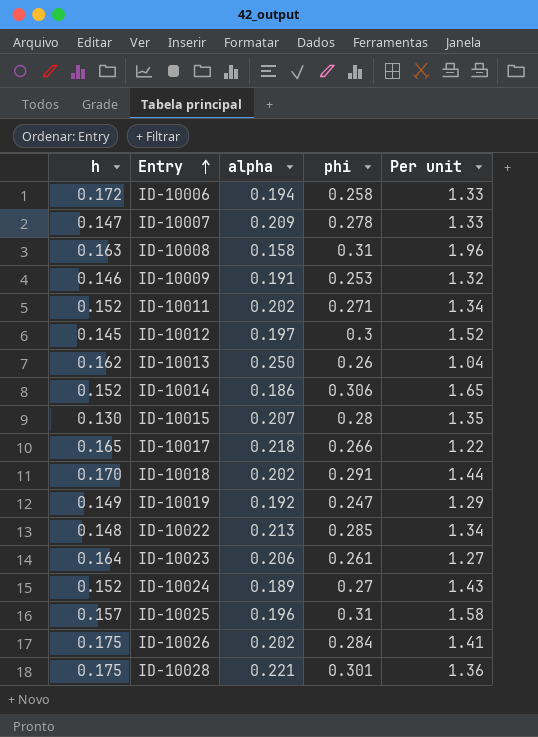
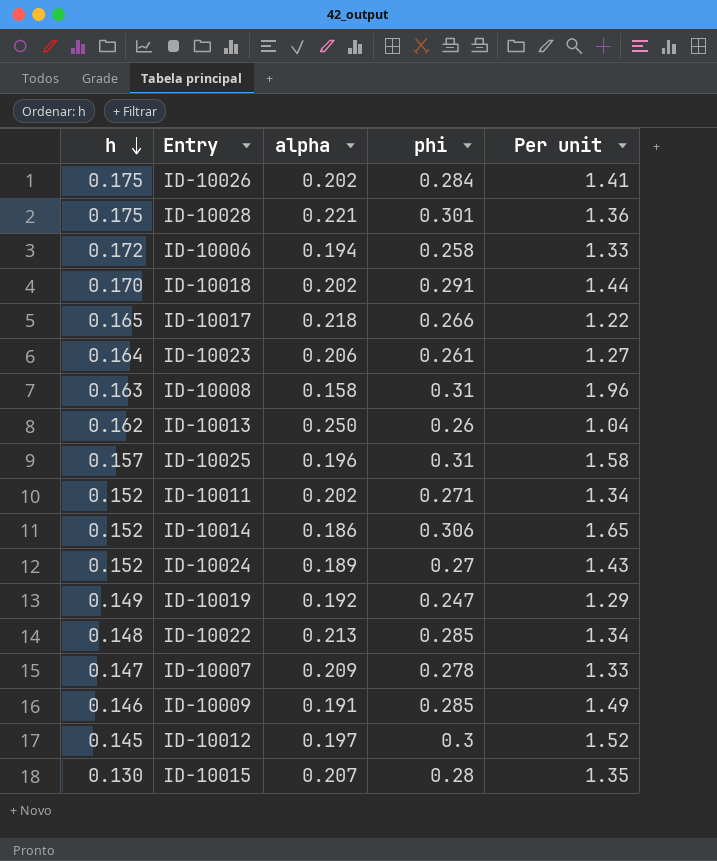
row order: Entry ascending -> h descending
ID-10009 | phi: 0.253 -> 0.285
ID-10009 | Per unit: 1.32 -> 1.49

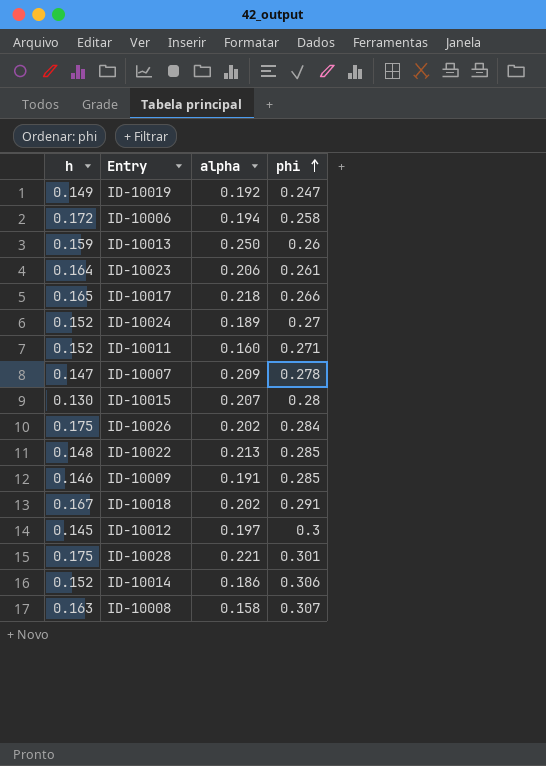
row order: h descending -> phi ascending
column Per unit | formula: [phi] / [alpha] -> none
row ID-10025: 0.157 | 0.196 | 0.31 | 1.58 -> none
ID-10013 | h: 0.162 -> 0.159
ID-10011 | alpha: 0.202 -> 0.160
ID-10018 | h: 0.170 -> 0.167
ID-10008 | phi: 0.31 -> 0.307

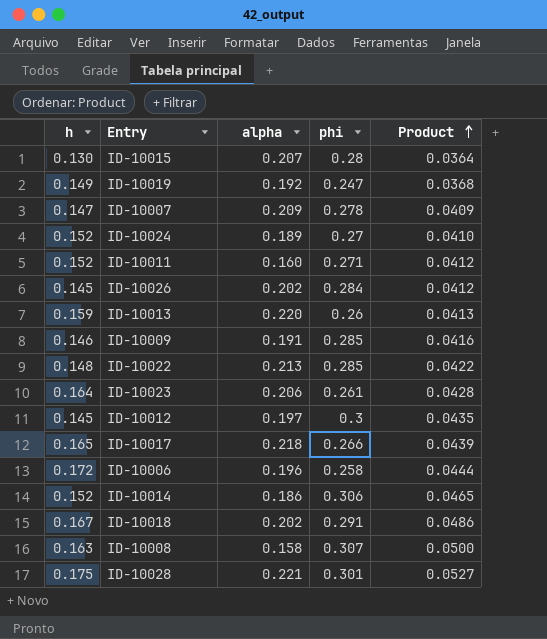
row order: phi ascending -> Product ascending
column Product | formula: none -> [h] * [phi]
ID-10026 | h: 0.175 -> 0.145
ID-10013 | alpha: 0.250 -> 0.220
ID-10006 | alpha: 0.194 -> 0.196

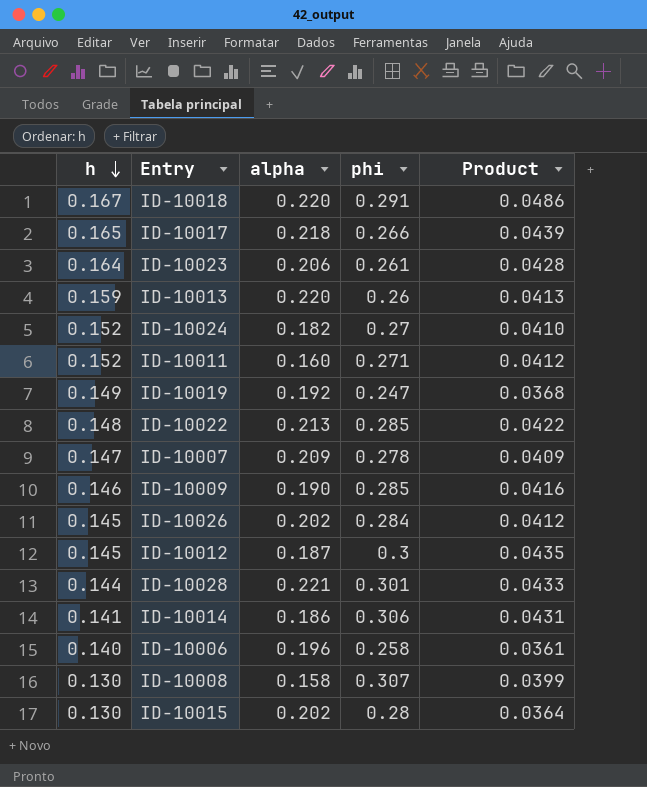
row order: Product ascending -> h descending
ID-10018 | alpha: 0.202 -> 0.220
ID-10024 | alpha: 0.189 -> 0.182
ID-10009 | alpha: 0.191 -> 0.190
ID-10012 | alpha: 0.197 -> 0.187
ID-10028 | h: 0.175 -> 0.144
ID-10028 | Product: 0.0527 -> 0.0433
ID-10014 | h: 0.152 -> 0.141
ID-10014 | Product: 0.0465 -> 0.0431
ID-10006 | h: 0.172 -> 0.140
ID-10006 | Product: 0.0444 -> 0.0361
ID-10008 | h: 0.163 -> 0.130
ID-10008 | Product: 0.0500 -> 0.0399
ID-10015 | alpha: 0.207 -> 0.202

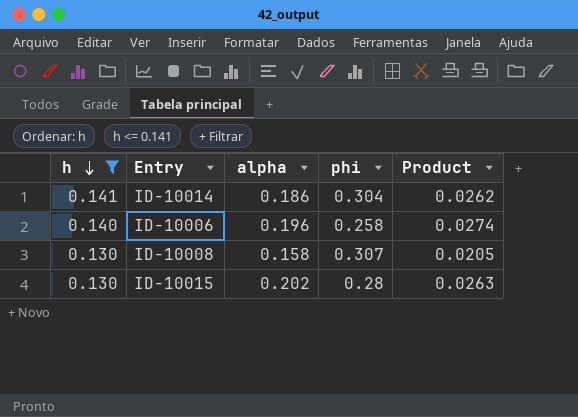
filter: none -> h <= 0.141
column Product | formula: [h] * [phi] -> [h] * [alpha]
ID-10014 | phi: 0.306 -> 0.304

